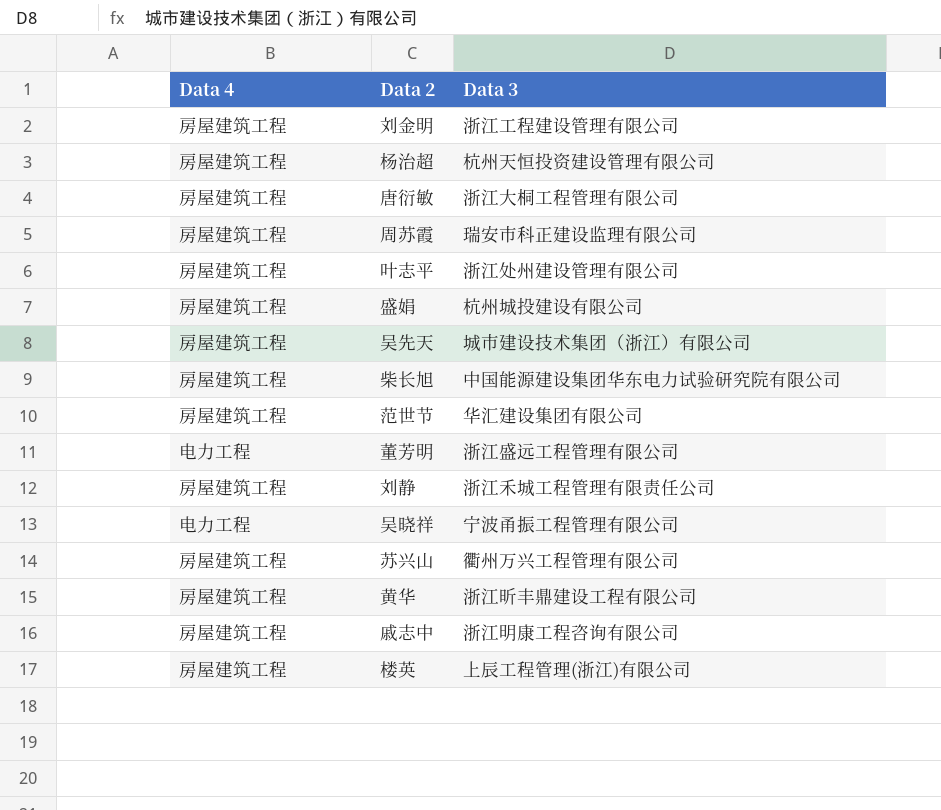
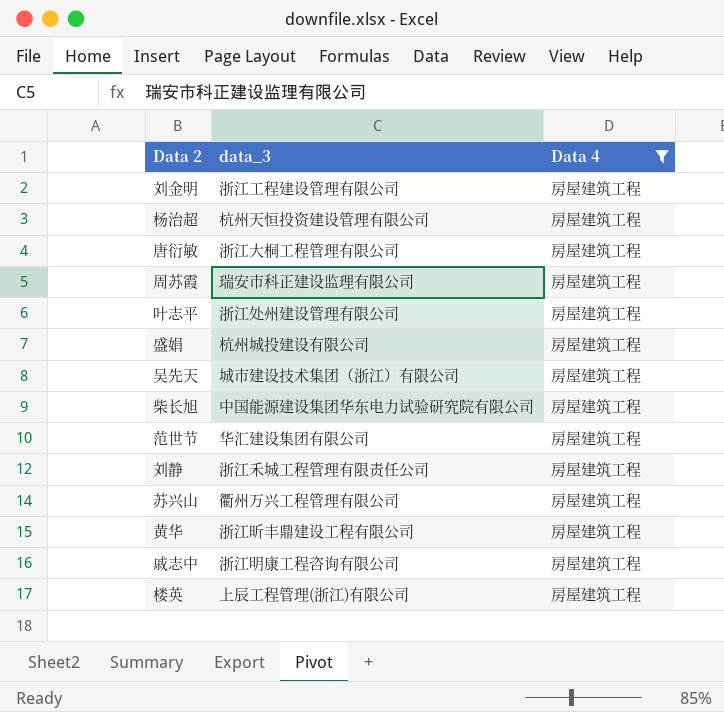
filter: none -> Data 4 = 房屋建筑工程
column name: Data 3 -> data_3
column Data 4 | position: 1 -> 3

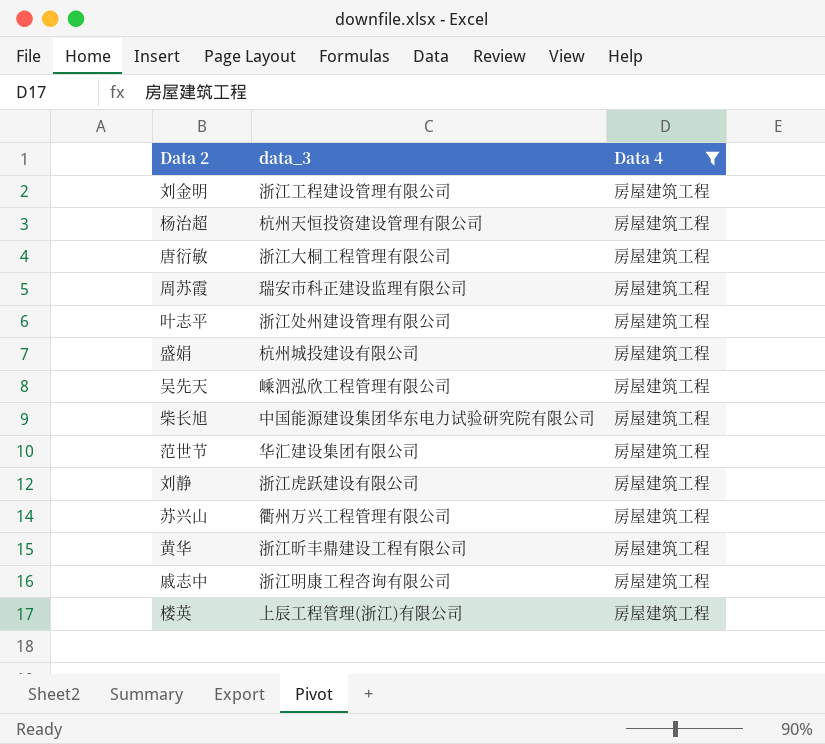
吴先天 | data_3: 城市建设技术集团（浙江）有限公司 -> 嵊泗泓欣工程管理有限公司
刘静 | data_3: 浙江禾城工程管理有限责任公司 -> 浙江虎跃建设有限公司

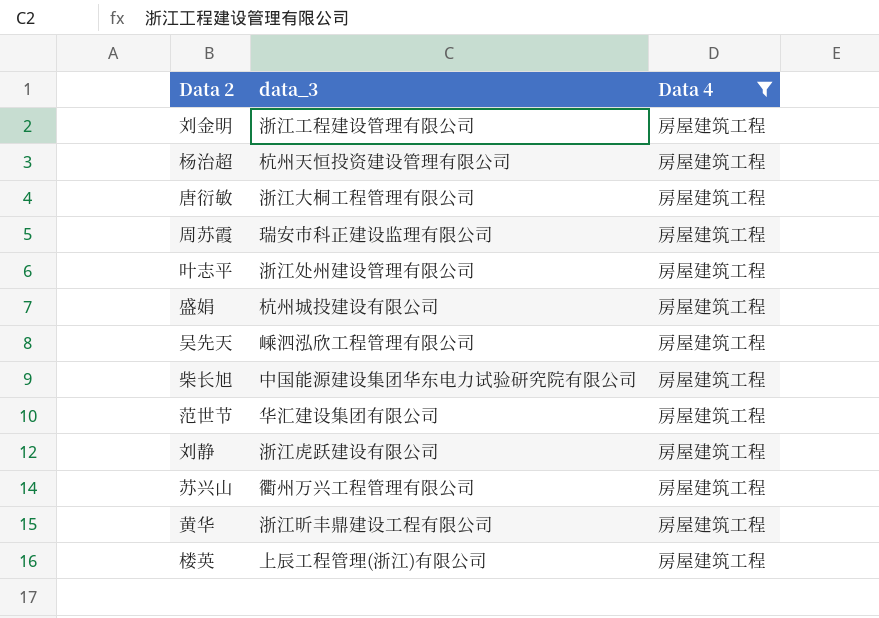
row 戚志中: 浙江明康工程咨询有限公司 | 房屋建筑工程 -> none

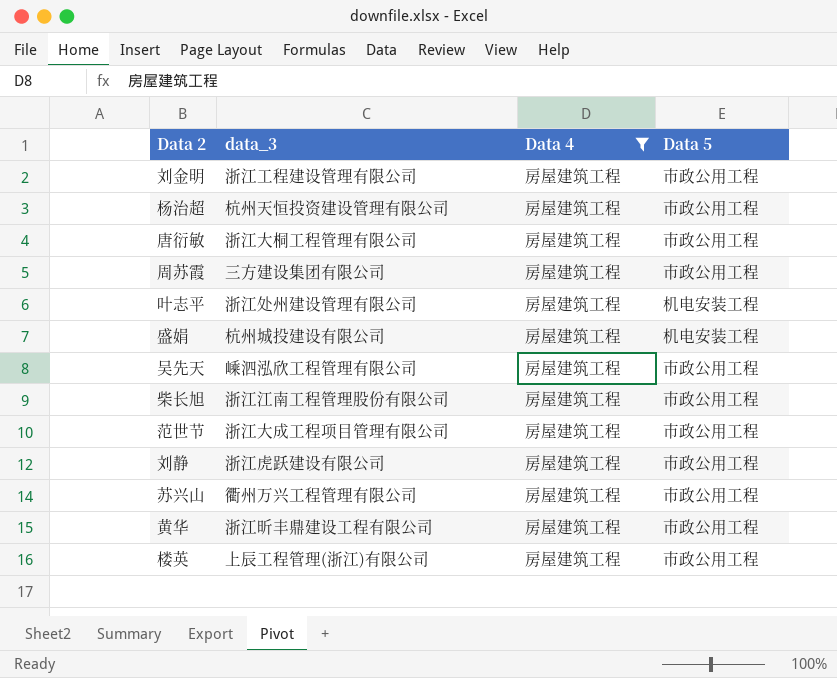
column Data 5 | position: none -> 4
周苏霞 | data_3: 瑞安市科正建设监理有限公司 -> 三方建设集团有限公司
柴长旭 | data_3: 中国能源建设集团华东电力试验研究院有限公司 -> 浙江江南工程管理股份有限公司
范世节 | data_3: 华汇建设集团有限公司 -> 浙江大成工程项目管理有限公司

